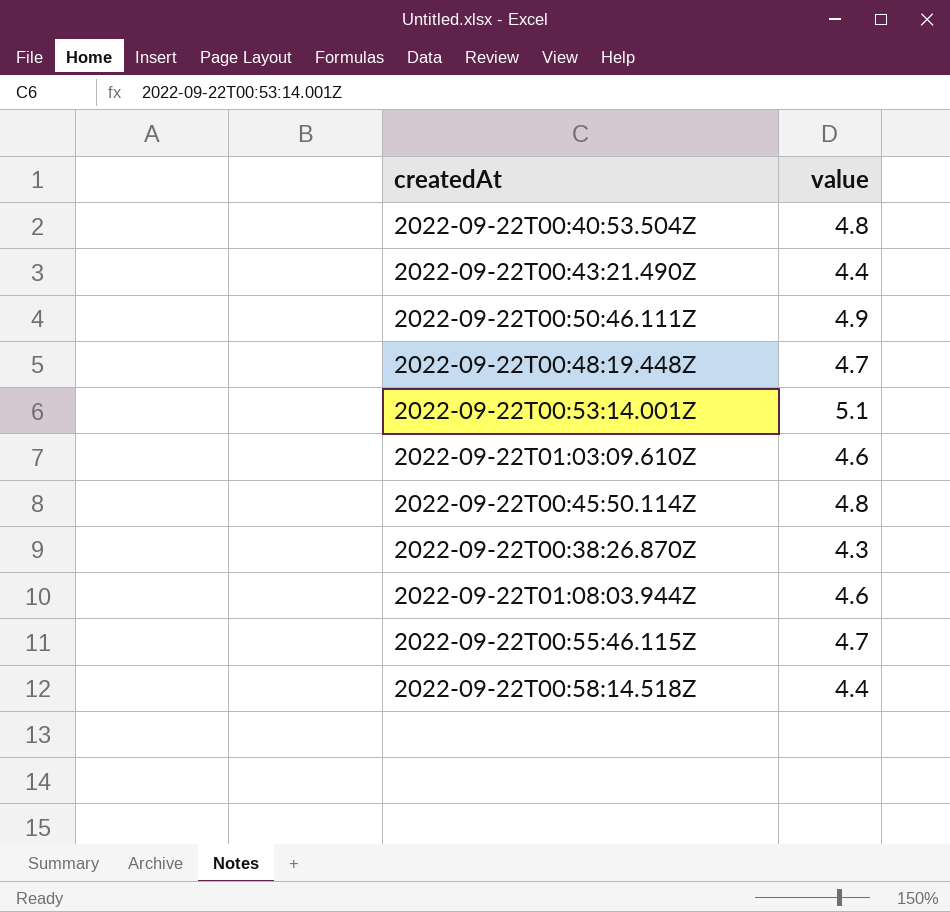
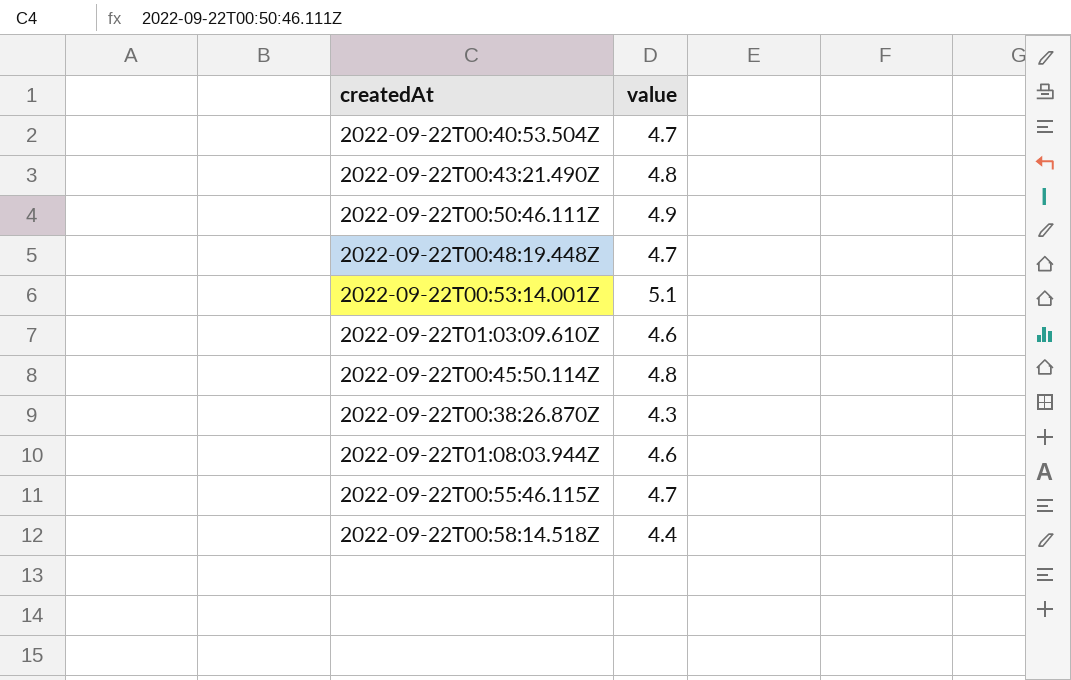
2022-09-22T00:40:53.504Z | value: 4.8 -> 4.7
2022-09-22T00:43:21.490Z | value: 4.4 -> 4.8

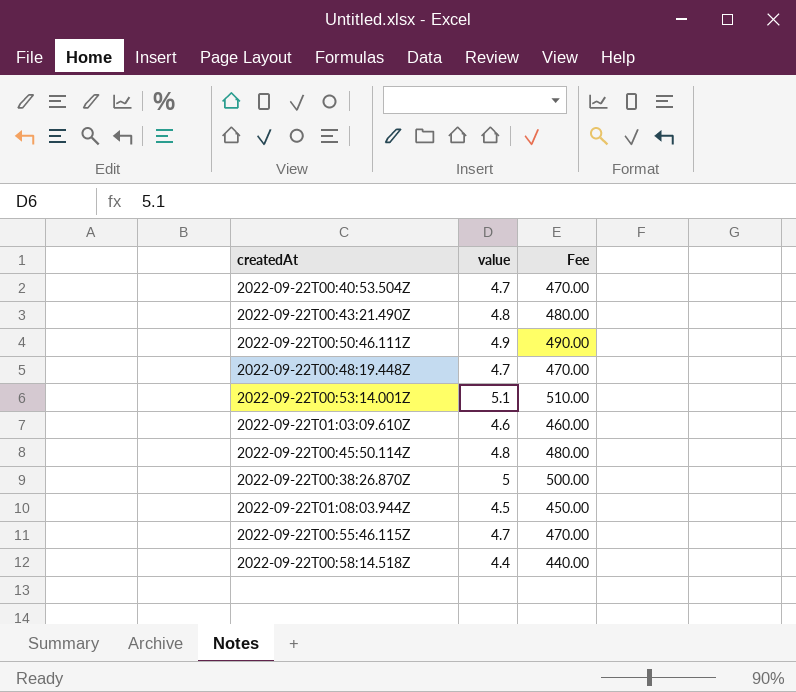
column Fee | formula: none -> [value] * 100
2022-09-22T00:38:26.870Z | value: 4.3 -> 5
2022-09-22T01:08:03.944Z | value: 4.6 -> 4.5

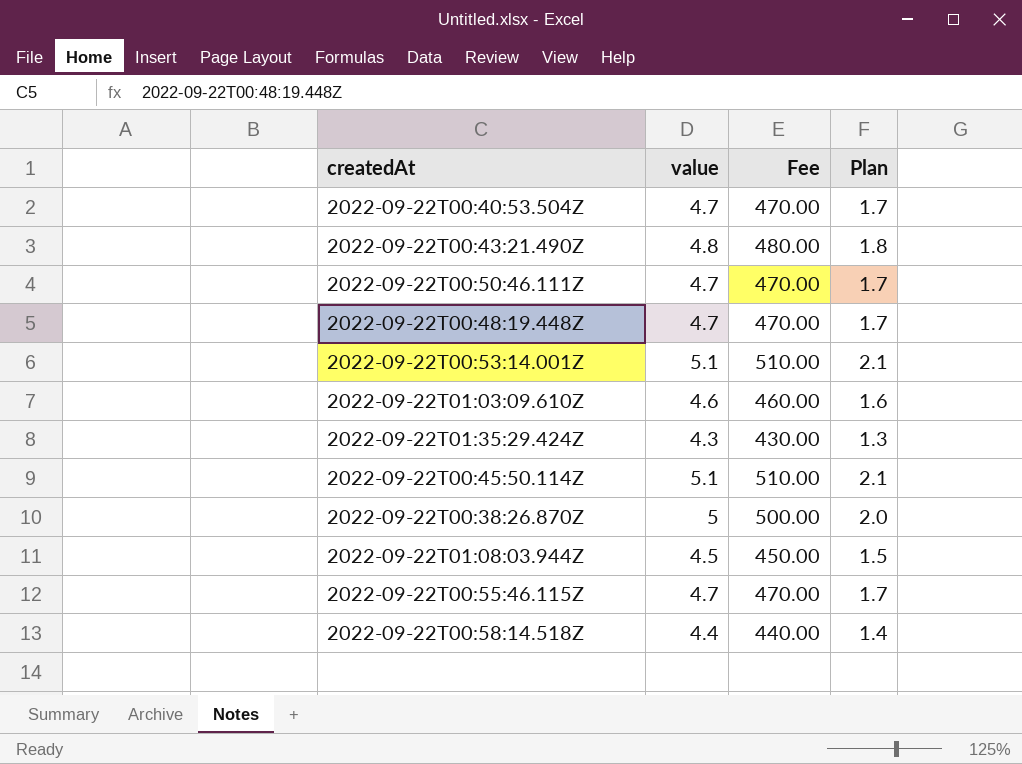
column Plan | formula: none -> [value] - 3
2022-09-22T00:50:46.111Z | value: 4.9 -> 4.7
2022-09-22T00:50:46.111Z | Fee: 490.00 -> 470.00
row 2022-09-22T01:35:29.424Z: none -> 4.3 | 430.00 | 1.3
2022-09-22T00:45:50.114Z | value: 4.8 -> 5.1
2022-09-22T00:45:50.114Z | Fee: 480.00 -> 510.00

